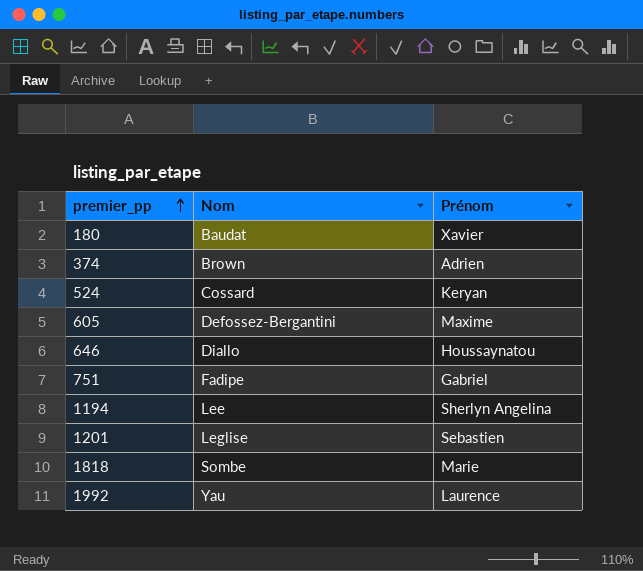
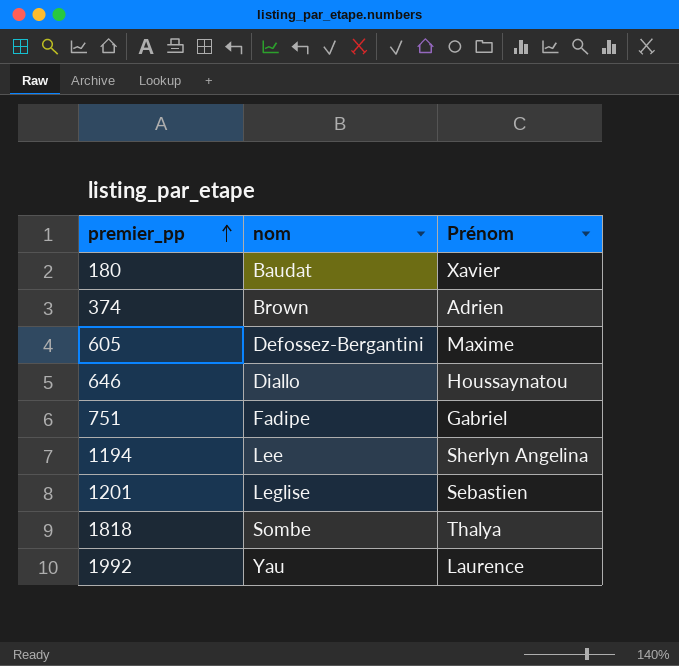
column name: Nom -> nom
row 524: Cossard | Keryan -> none
1818 | Prénom: Marie -> Thalya

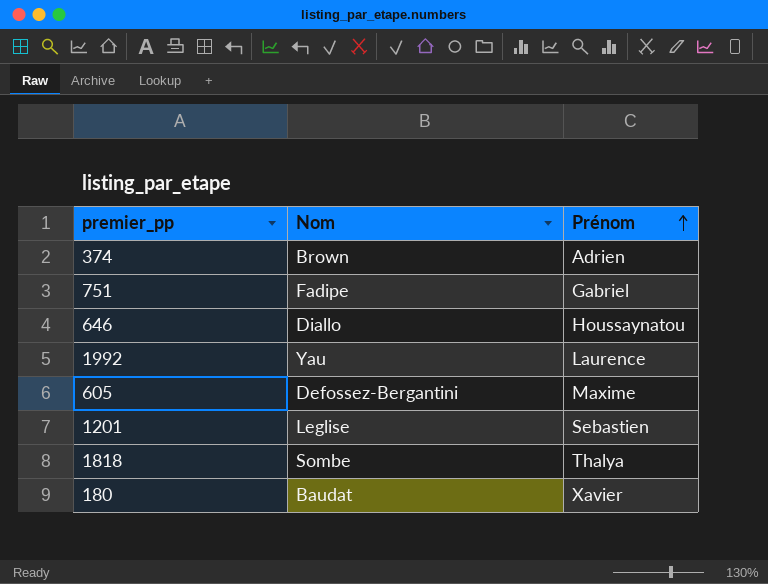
row order: premier_pp ascending -> Prénom ascending
column name: nom -> Nom
row 1194: Lee | Sherlyn Angelina -> none

